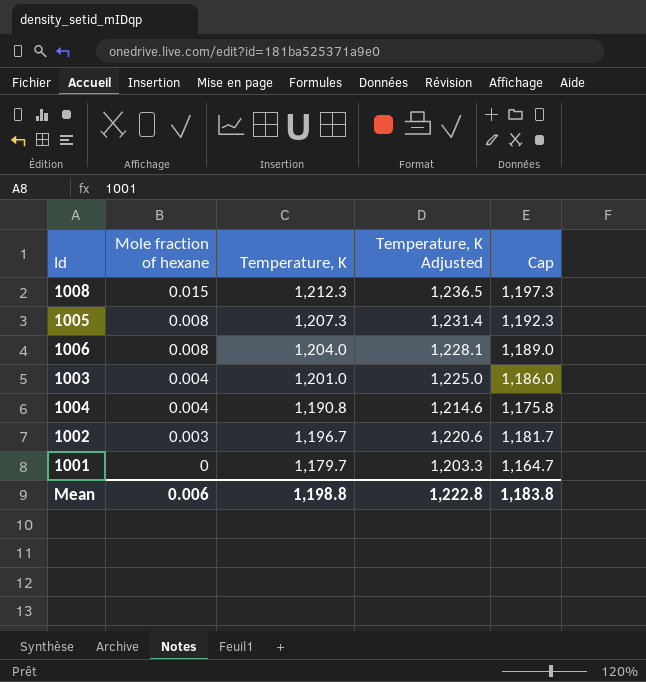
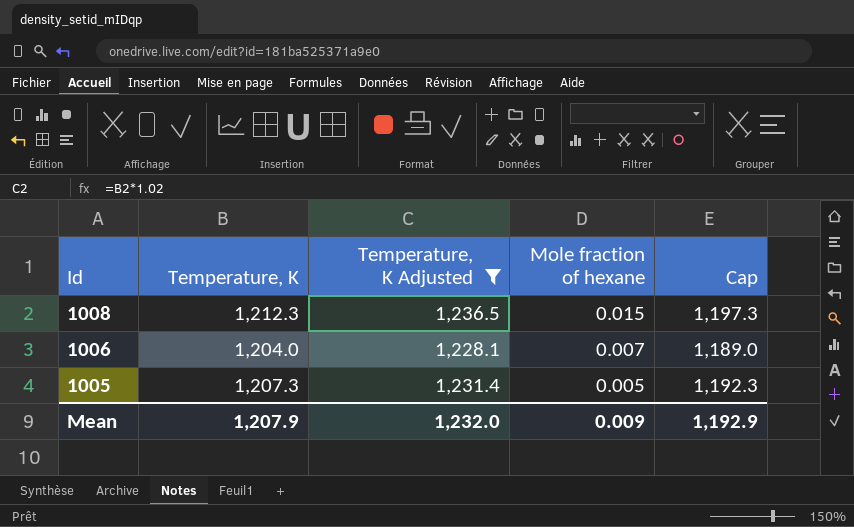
filter: none -> Temperature, K Adjusted >= 1,228.1
row order: Mole fraction of hexane descending -> Id descending
column Mole fraction of hexane | position: 2 -> 4
1006 | Mole fraction of hexane: 0.008 -> 0.007
1005 | Mole fraction of hexane: 0.008 -> 0.005
Mean | Temperature, K: 1,198.8 -> 1,207.9
Mean | Temperature, K Adjusted: 1,222.8 -> 1,232.0
Mean | Mole fraction of hexane: 0.006 -> 0.009
Mean | Cap: 1,183.8 -> 1,192.9

